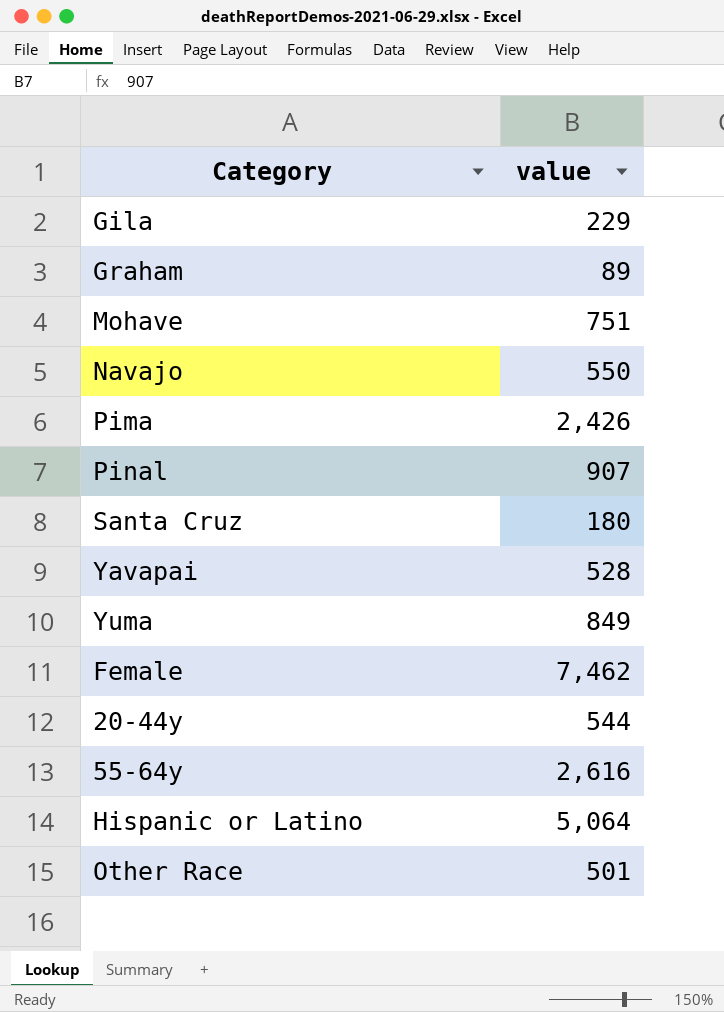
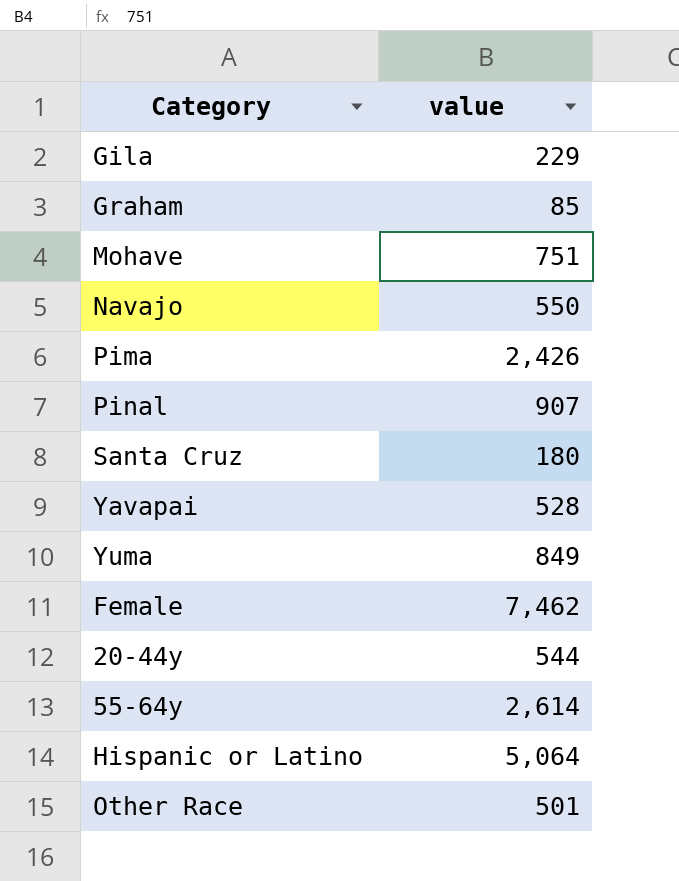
Graham | value: 89 -> 85
55-64y | value: 2,616 -> 2,614

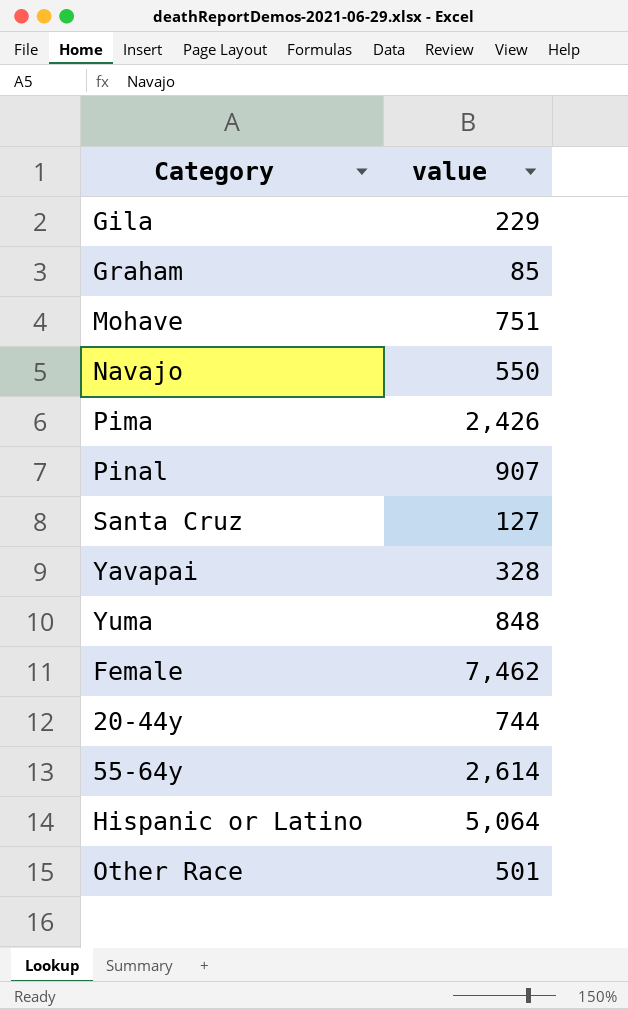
Santa Cruz | value: 180 -> 127
Yavapai | value: 528 -> 328
Yuma | value: 849 -> 848
20-44y | value: 544 -> 744

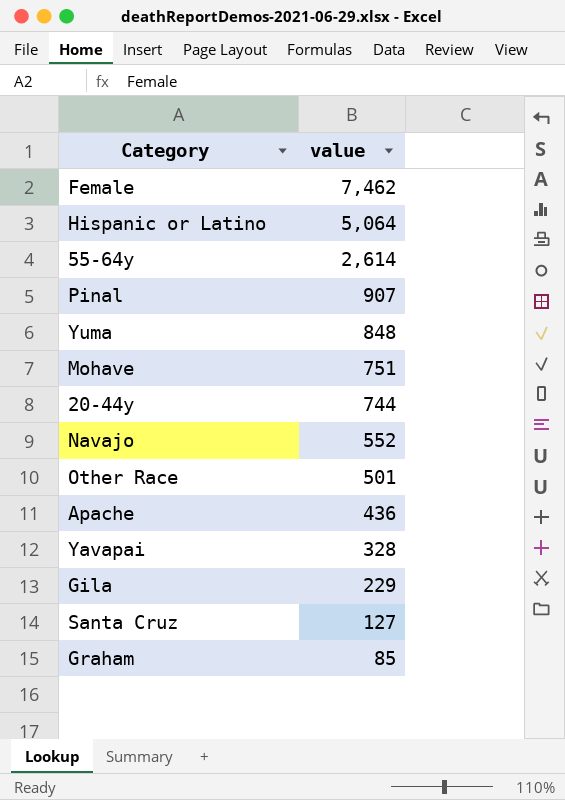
row order: none -> value descending
row Pima: 2,426 -> none
Navajo | value: 550 -> 552
row Apache: none -> 436

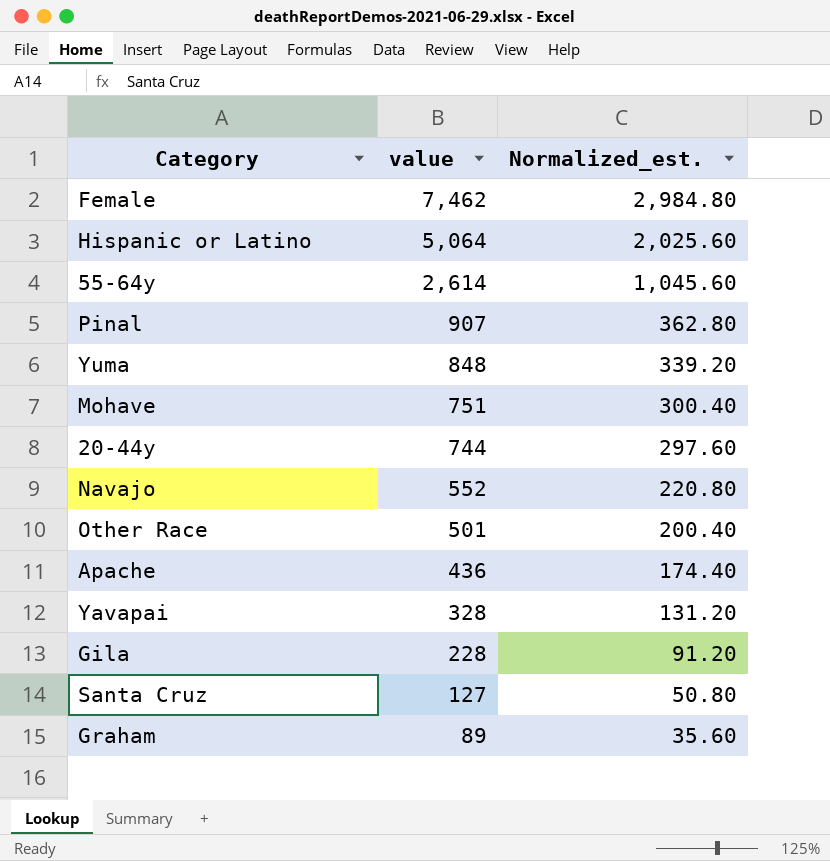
column Normalized_est. | formula: none -> [value] * 0.4
Gila | value: 229 -> 228
Graham | value: 85 -> 89

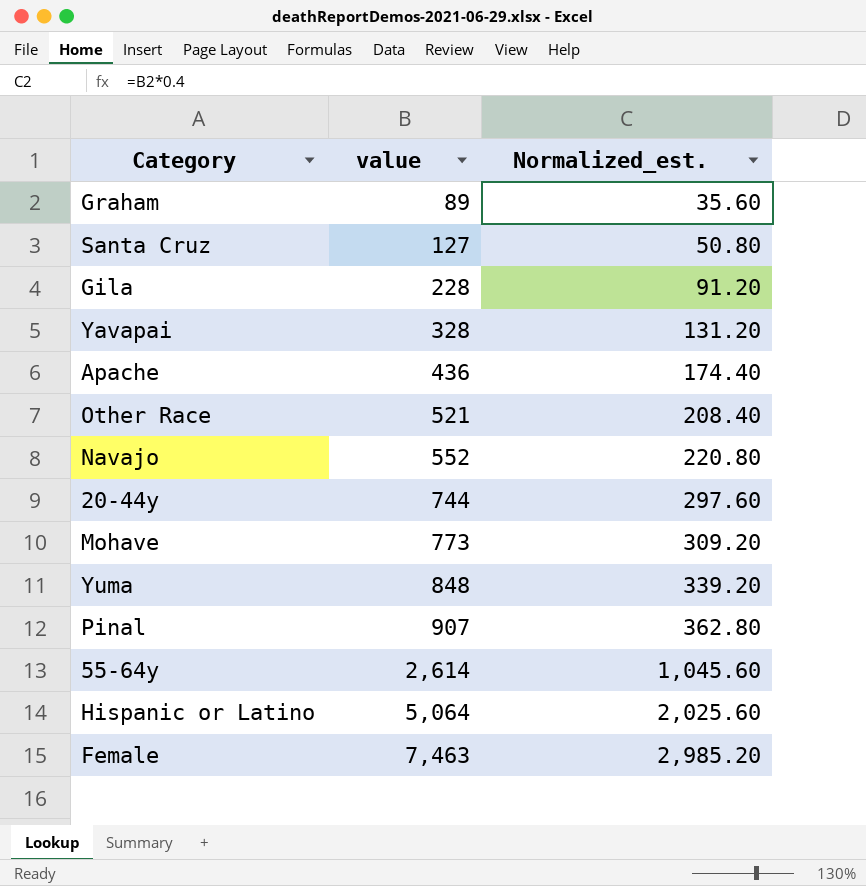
row order: value descending -> value ascending
Other Race | value: 501 -> 521
Other Race | Normalized_est.: 200.40 -> 208.40
Mohave | value: 751 -> 773
Mohave | Normalized_est.: 300.40 -> 309.20
Female | value: 7,462 -> 7,463
Female | Normalized_est.: 2,984.80 -> 2,985.20

